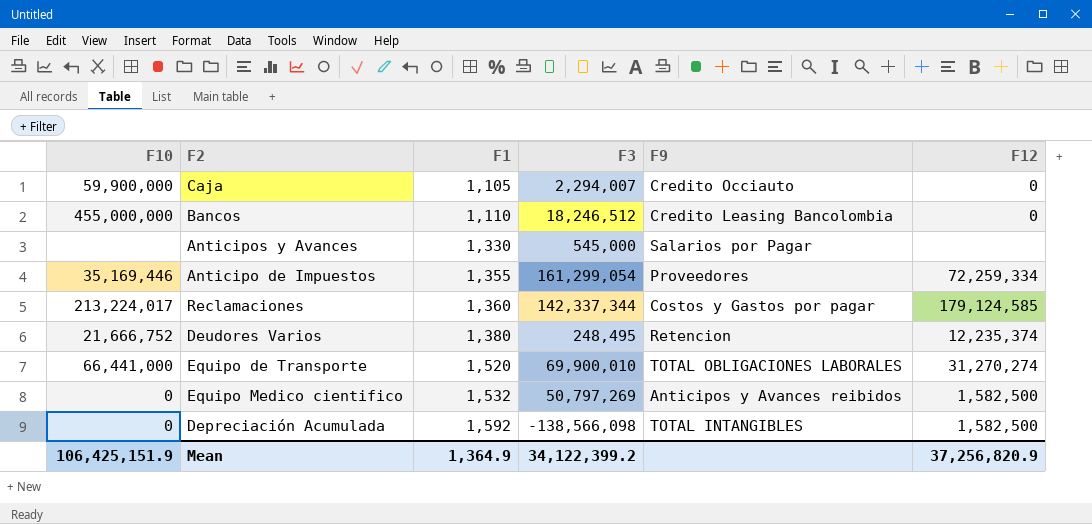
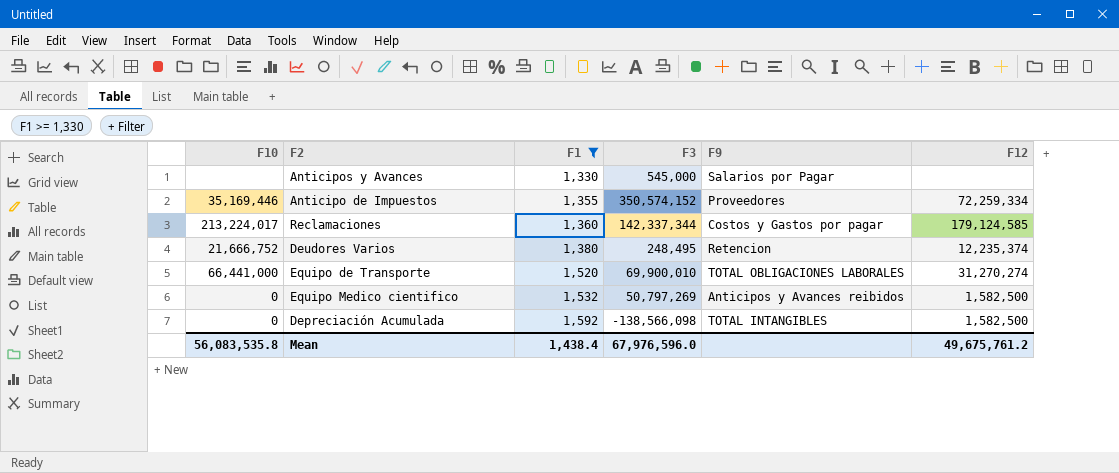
filter: none -> F1 >= 1,330
Anticipo de Impuestos | F3: 161,299,054 -> 350,574,152
Mean | F10: 106,425,151.9 -> 56,083,535.8
Mean | F1: 1,364.9 -> 1,438.4
Mean | F3: 34,122,399.2 -> 67,976,596.0
Mean | F12: 37,256,820.9 -> 49,675,761.2

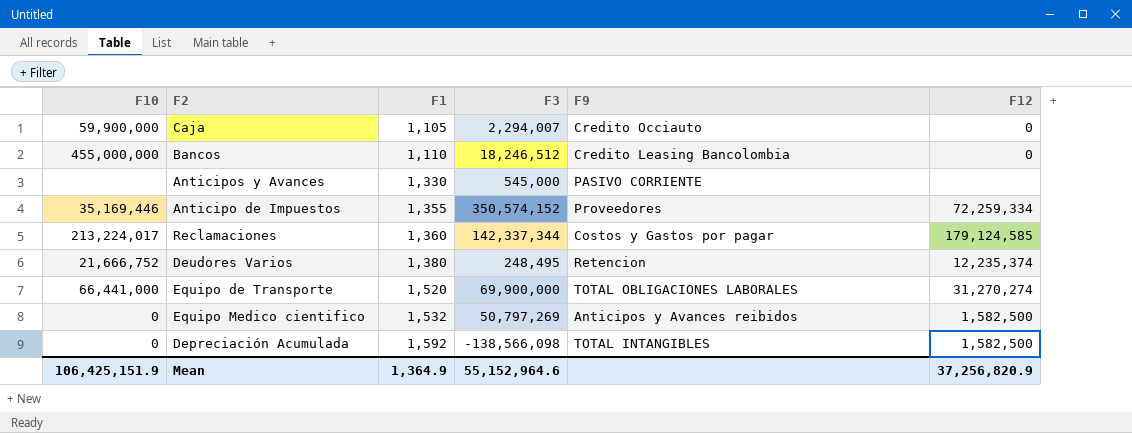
filter: F1 >= 1,330 -> none
Anticipos y Avances | F9: Salarios por Pagar -> PASIVO CORRIENTE
Equipo de Transporte | F3: 69,900,010 -> 69,900,000
Mean | F10: 56,083,535.8 -> 106,425,151.9
Mean | F1: 1,438.4 -> 1,364.9
Mean | F3: 67,976,596.0 -> 55,152,964.6
Mean | F12: 49,675,761.2 -> 37,256,820.9

